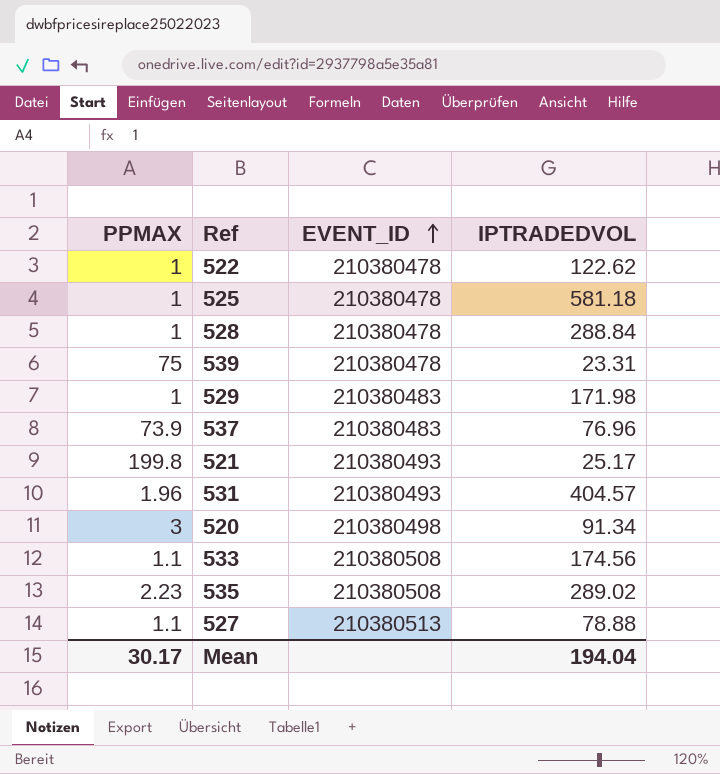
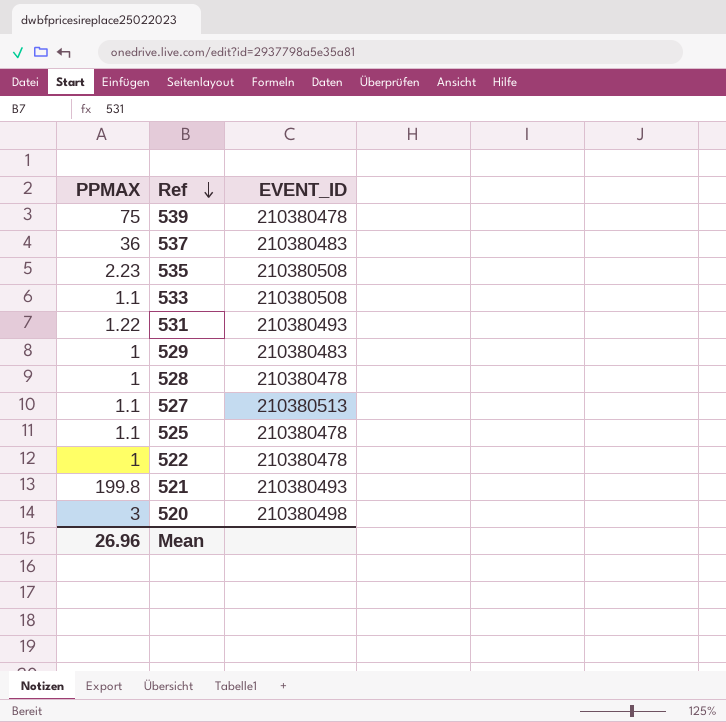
row order: EVENT_ID ascending -> Ref descending
column IPTRADEDVOL | position: 4 -> none
537 | PPMAX: 73.9 -> 36
531 | PPMAX: 1.96 -> 1.22
525 | PPMAX: 1 -> 1.1
Mean | PPMAX: 30.17 -> 26.96

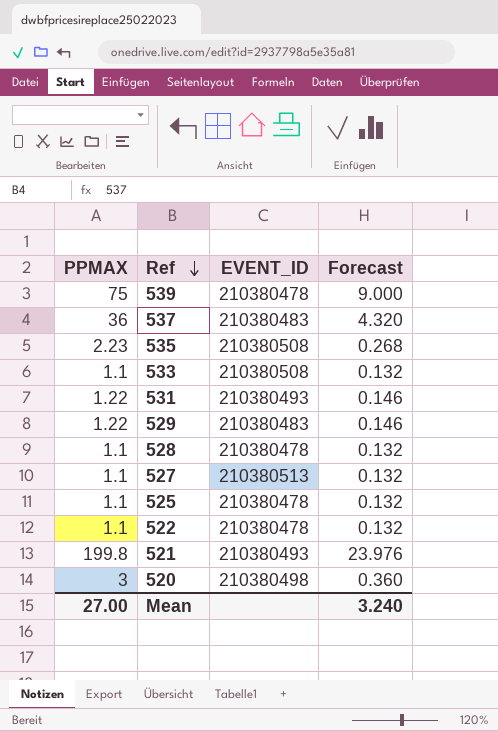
column Forecast | formula: none -> [PPMAX] * 0.12
529 | PPMAX: 1 -> 1.22
528 | PPMAX: 1 -> 1.1
522 | PPMAX: 1 -> 1.1
Mean | PPMAX: 26.96 -> 27.00

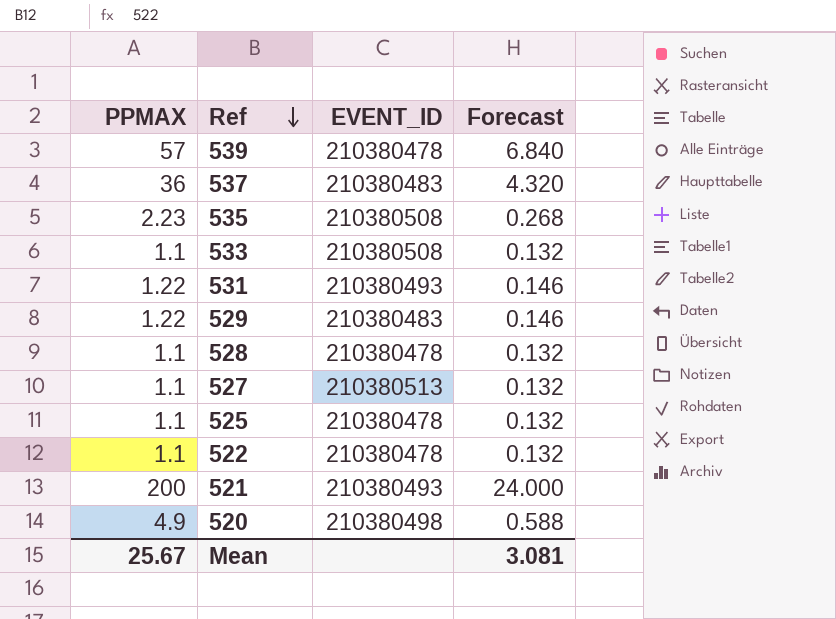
539 | PPMAX: 75 -> 57
539 | Forecast: 9.000 -> 6.840
521 | PPMAX: 199.8 -> 200
521 | Forecast: 23.976 -> 24.000
520 | PPMAX: 3 -> 4.9
520 | Forecast: 0.360 -> 0.588
Mean | PPMAX: 27.00 -> 25.67
Mean | Forecast: 3.240 -> 3.081

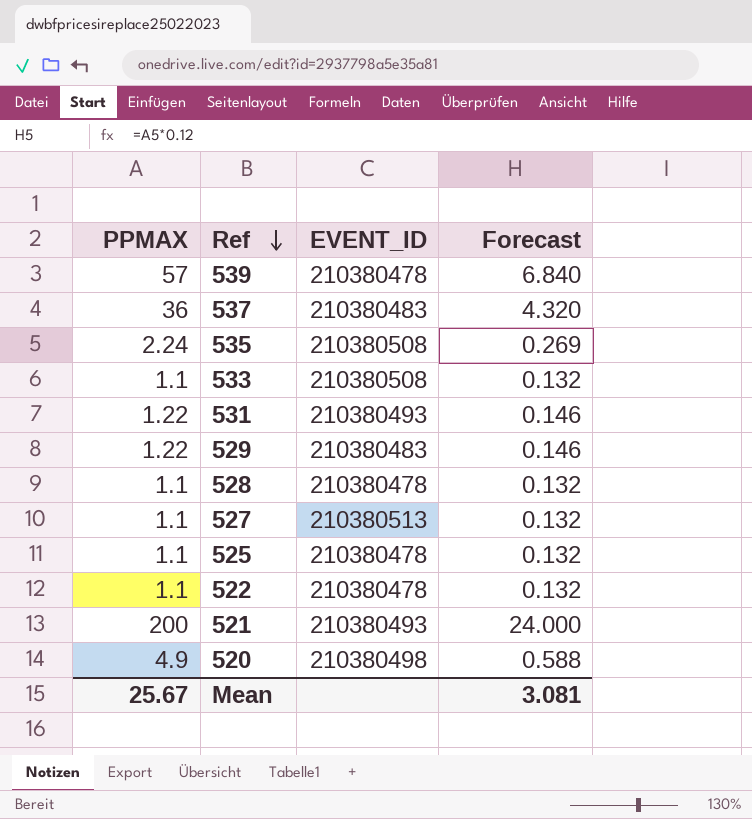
535 | PPMAX: 2.23 -> 2.24
535 | Forecast: 0.268 -> 0.269

